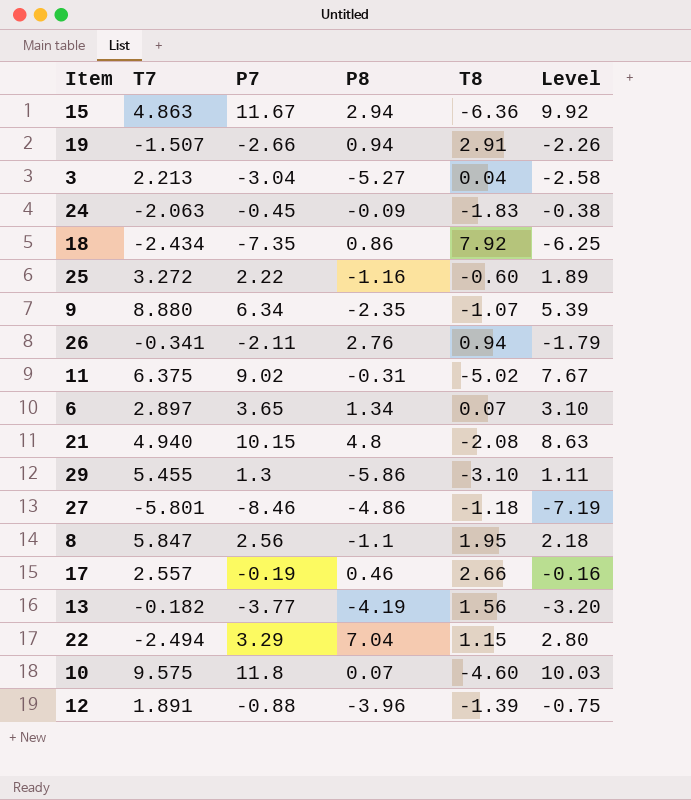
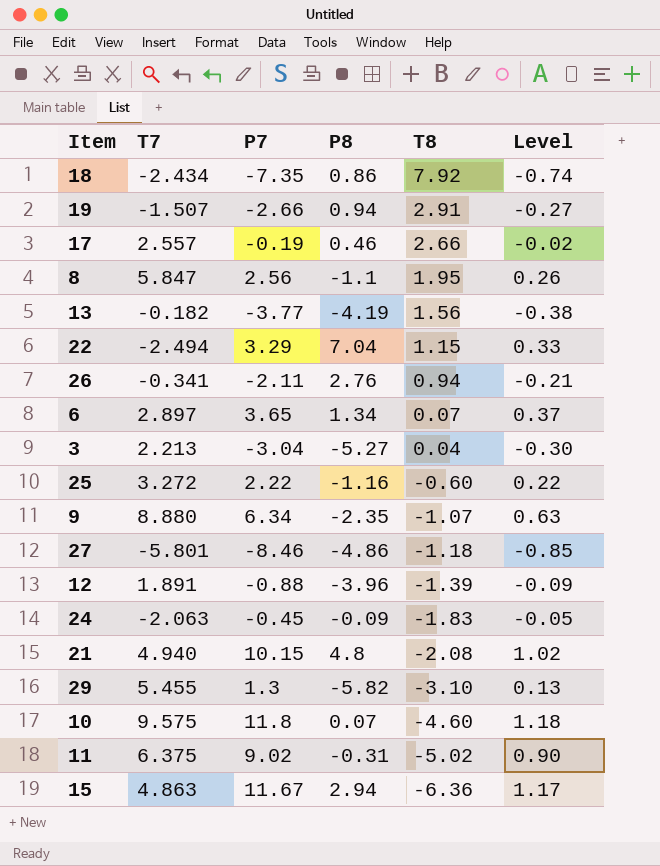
row order: none -> T8 descending
column Level | formula: [P7] * 0.85 -> [P7] * 0.1
29 | P8: -5.86 -> -5.82

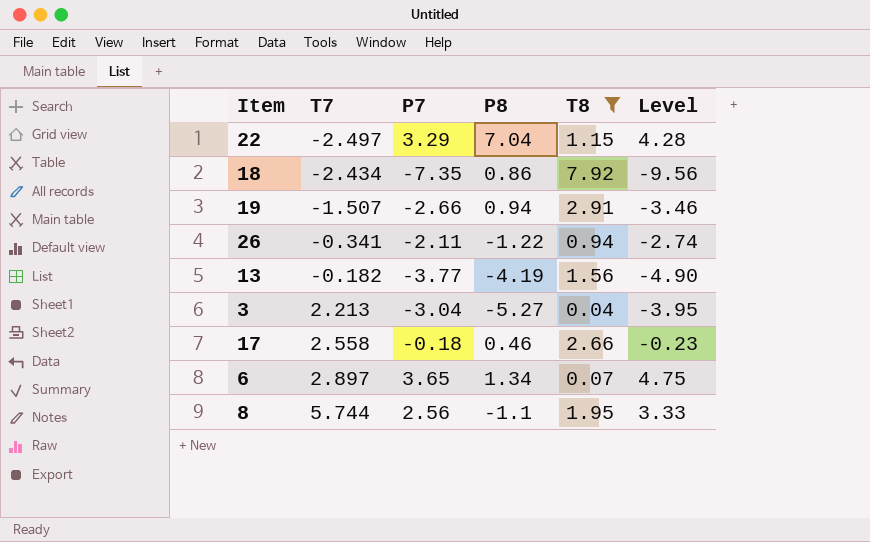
filter: none -> T8 >= 0.04
row order: T8 descending -> T7 ascending
column Level | formula: [P7] * 0.1 -> [P7] * 1.3
22 | T7: -2.494 -> -2.497
26 | P8: 2.76 -> -1.22
17 | T7: 2.557 -> 2.558
17 | P7: -0.19 -> -0.18
8 | T7: 5.847 -> 5.744

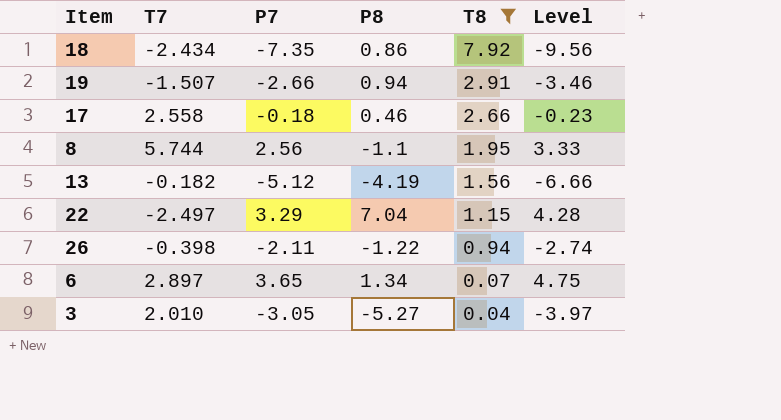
row order: T7 ascending -> T8 descending
13 | P7: -3.77 -> -5.12
13 | Level: -4.90 -> -6.66
26 | T7: -0.341 -> -0.398
3 | T7: 2.213 -> 2.010
3 | P7: -3.04 -> -3.05
3 | Level: -3.95 -> -3.97

